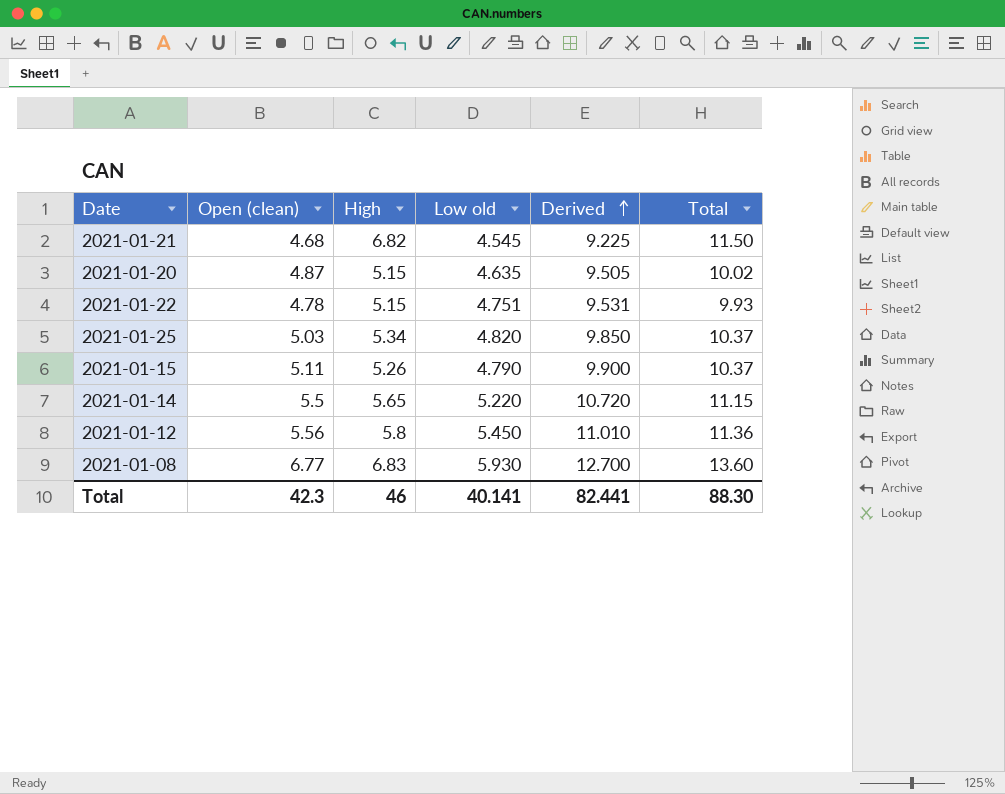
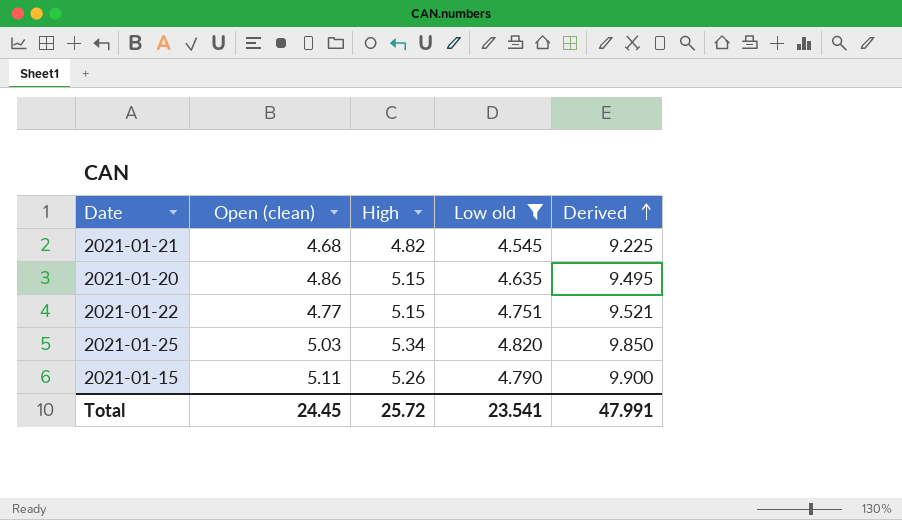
filter: none -> Low old <= 4.820
column Total | formula: [Open (clean)] + [High] -> none
2021-01-21 | High: 6.82 -> 4.82
2021-01-20 | Open (clean): 4.87 -> 4.86
2021-01-20 | Derived: 9.505 -> 9.495
2021-01-22 | Open (clean): 4.78 -> 4.77
2021-01-22 | Derived: 9.531 -> 9.521
Total | Open (clean): 42.3 -> 24.45
Total | High: 46 -> 25.72
Total | Low old: 40.141 -> 23.541
Total | Derived: 82.441 -> 47.991

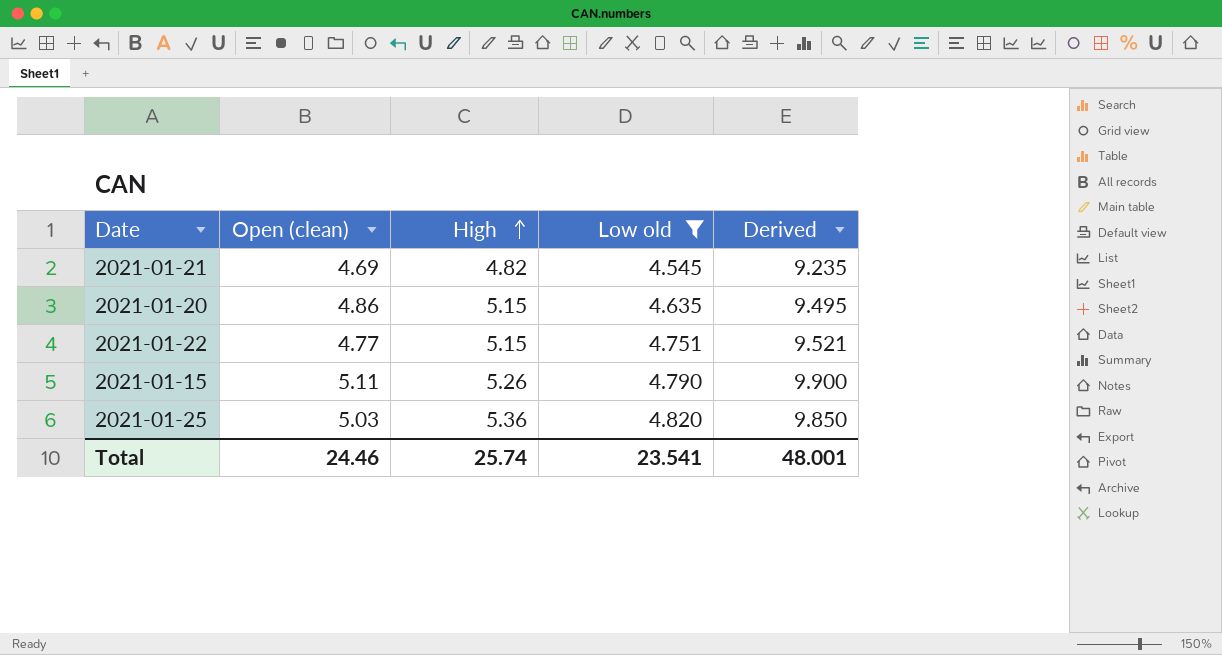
row order: Derived ascending -> High ascending
2021-01-21 | Open (clean): 4.68 -> 4.69
2021-01-21 | Derived: 9.225 -> 9.235
2021-01-25 | High: 5.34 -> 5.36
Total | Open (clean): 24.45 -> 24.46
Total | High: 25.72 -> 25.74
Total | Derived: 47.991 -> 48.001

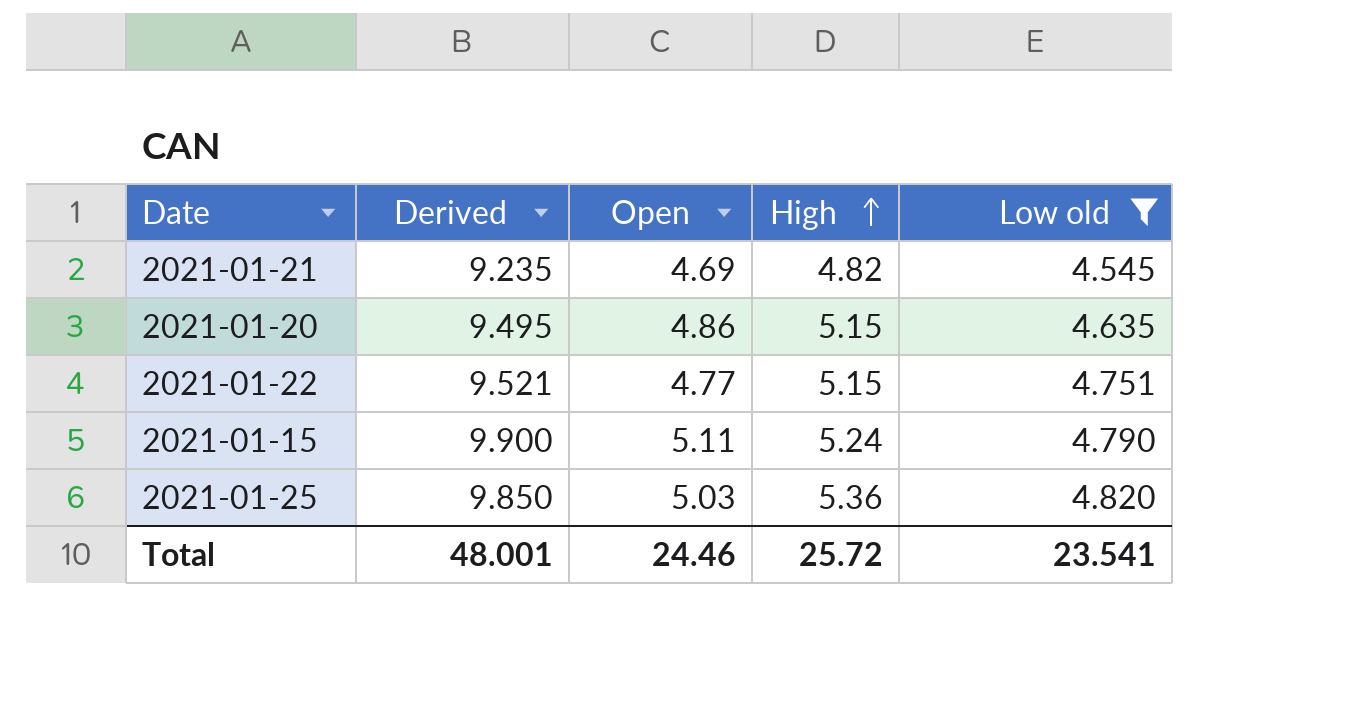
column Derived | position: 5 -> 2
column name: Open (clean) -> Open
2021-01-15 | High: 5.26 -> 5.24
Total | High: 25.74 -> 25.72

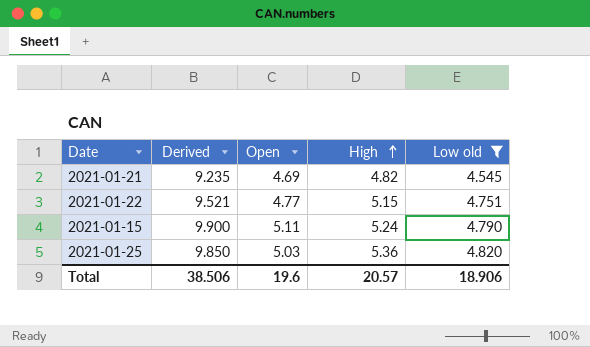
row 2021-01-20: 9.495 | 4.86 | 5.15 | 4.635 -> none
Total | Derived: 48.001 -> 38.506
Total | Open: 24.46 -> 19.6
Total | High: 25.72 -> 20.57
Total | Low old: 23.541 -> 18.906

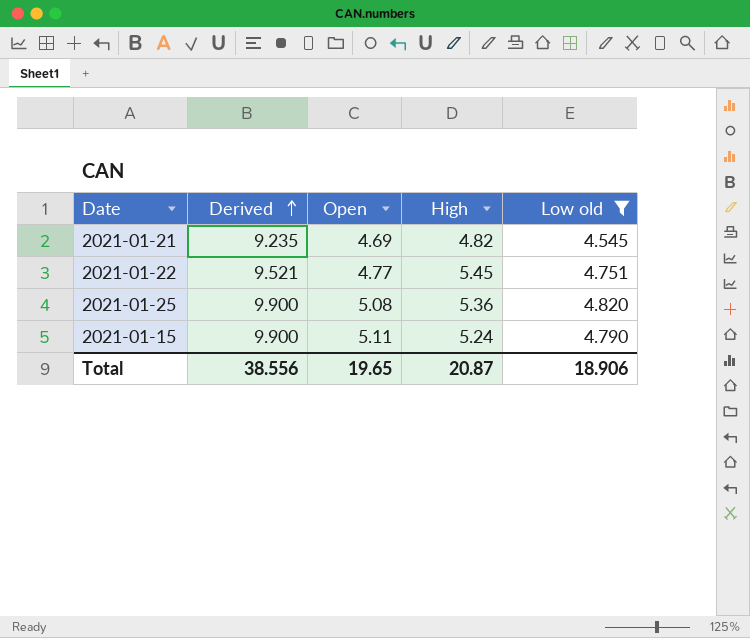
row order: High ascending -> Derived ascending
2021-01-22 | High: 5.15 -> 5.45
2021-01-25 | Derived: 9.850 -> 9.900
2021-01-25 | Open: 5.03 -> 5.08
Total | Derived: 38.506 -> 38.556
Total | Open: 19.6 -> 19.65
Total | High: 20.57 -> 20.87

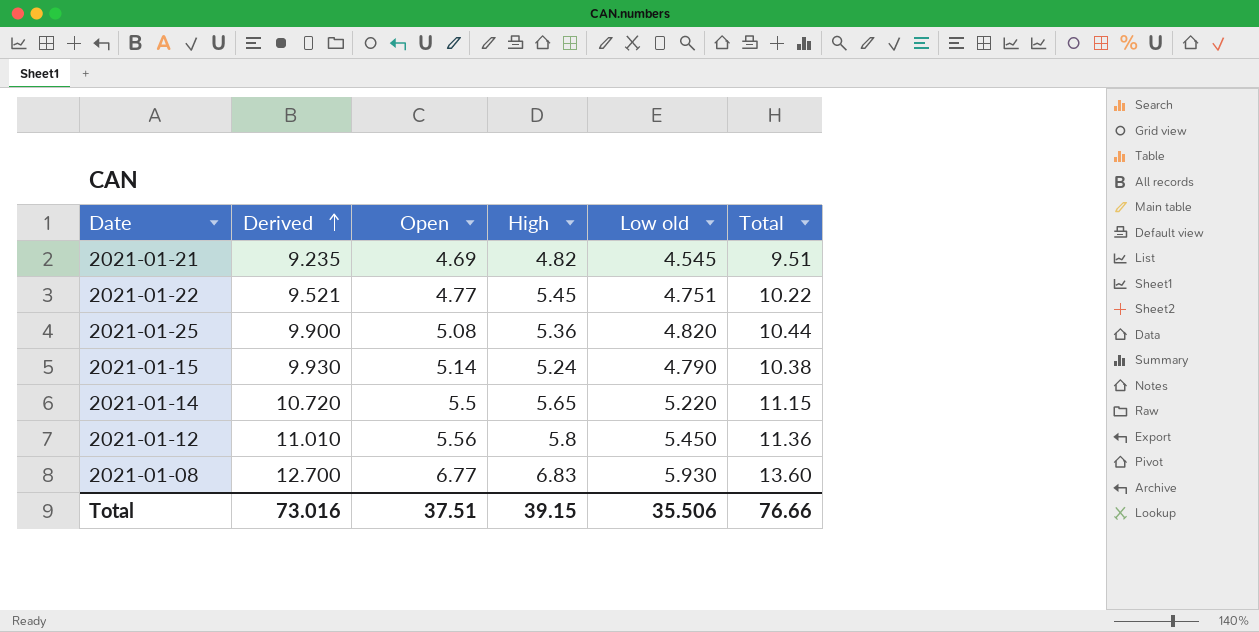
filter: Low old <= 4.820 -> none
column Total | formula: none -> [Open] + [High]
2021-01-15 | Derived: 9.900 -> 9.930
2021-01-15 | Open: 5.11 -> 5.14
Total | Derived: 38.556 -> 73.016
Total | Open: 19.65 -> 37.51
Total | High: 20.87 -> 39.15
Total | Low old: 18.906 -> 35.506

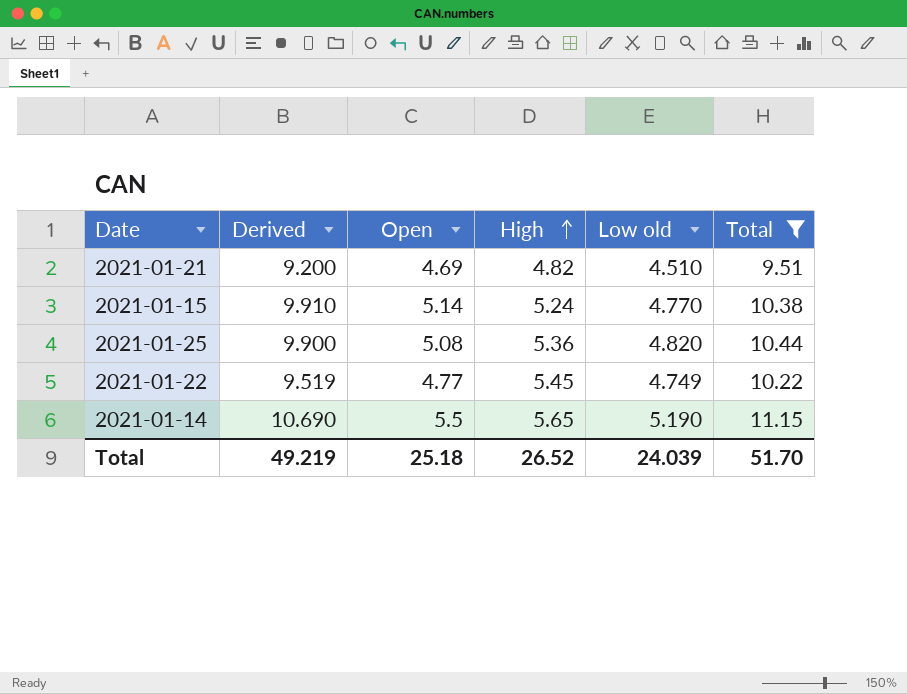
filter: none -> Total <= 11.15
row order: Derived ascending -> High ascending
2021-01-21 | Derived: 9.235 -> 9.200
2021-01-21 | Low old: 4.545 -> 4.510
2021-01-15 | Derived: 9.930 -> 9.910
2021-01-15 | Low old: 4.790 -> 4.770
2021-01-22 | Derived: 9.521 -> 9.519
2021-01-22 | Low old: 4.751 -> 4.749
2021-01-14 | Derived: 10.720 -> 10.690
2021-01-14 | Low old: 5.220 -> 5.190
Total | Derived: 73.016 -> 49.219
Total | Open: 37.51 -> 25.18
Total | High: 39.15 -> 26.52
Total | Low old: 35.506 -> 24.039
Total | Total: 76.66 -> 51.70

